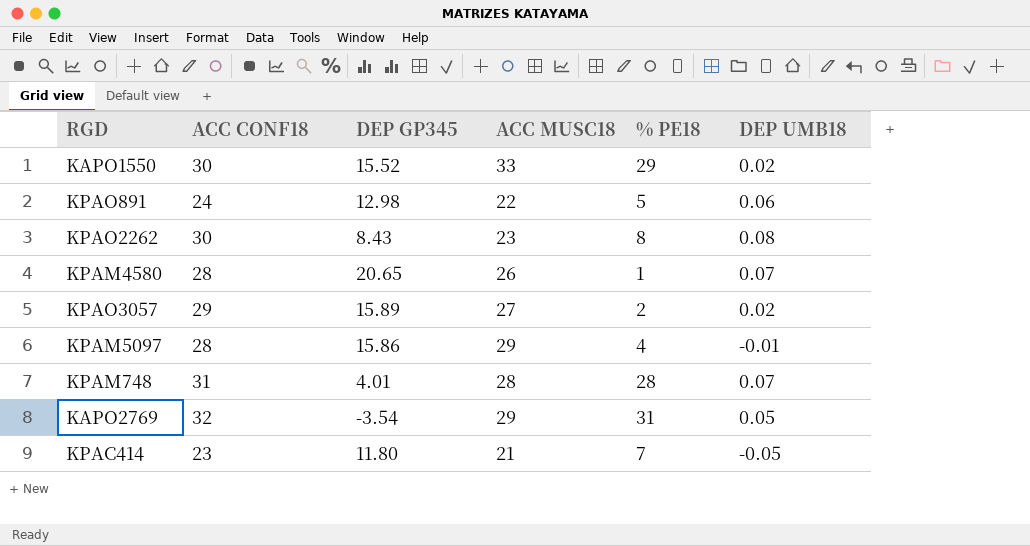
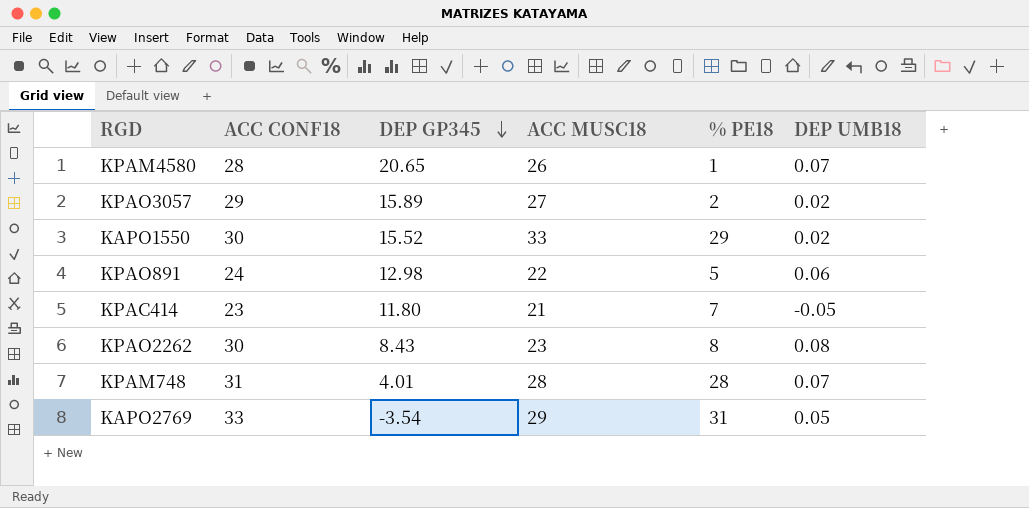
row order: none -> DEP GP345 descending
row KPAM5097: 28 | 15.86 | 29 | 4 | -0.01 -> none
KAPO2769 | ACC CONF18: 32 -> 33

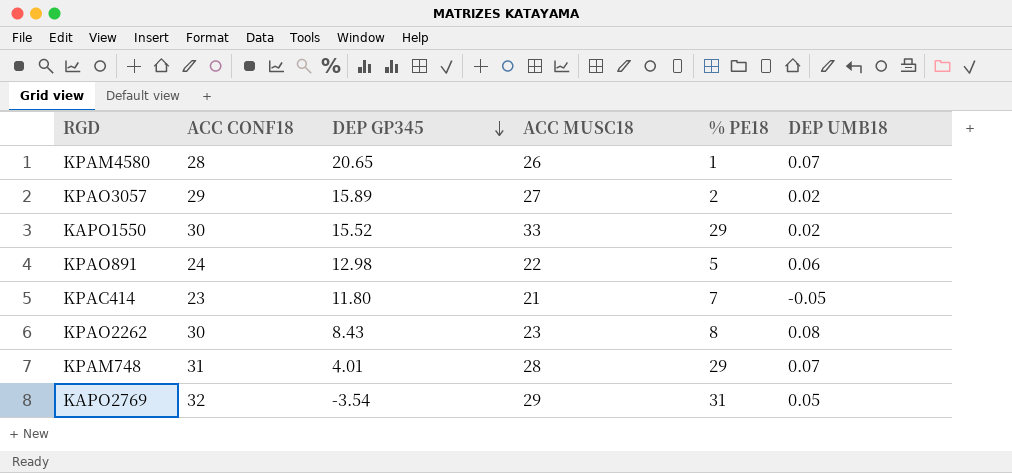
KPAM748 | % PE18: 28 -> 29
KAPO2769 | ACC CONF18: 33 -> 32

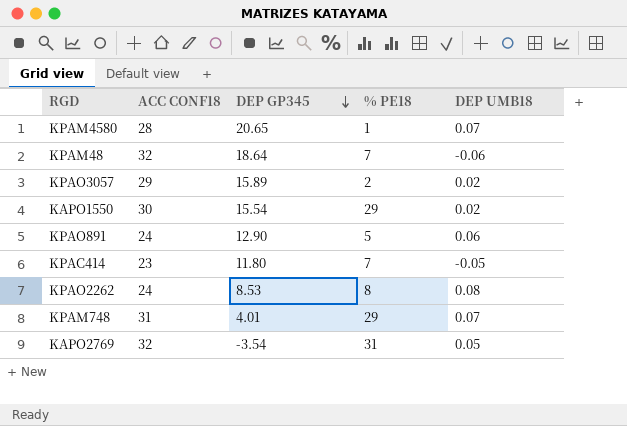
column ACC MUSC18 | position: 4 -> none
row KPAM48: none -> 32 | 18.64 | 7 | -0.06
KAPO1550 | DEP GP345: 15.52 -> 15.54
KPAO891 | DEP GP345: 12.98 -> 12.90
KPAO2262 | ACC CONF18: 30 -> 24
KPAO2262 | DEP GP345: 8.43 -> 8.53

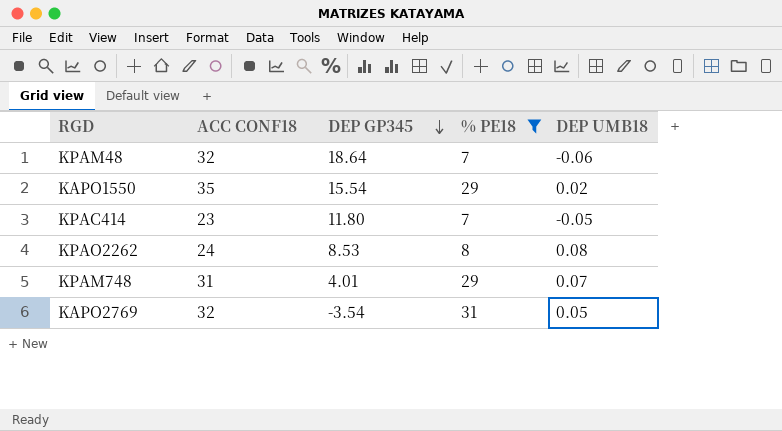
filter: none -> % PE18 >= 7
KAPO1550 | ACC CONF18: 30 -> 35

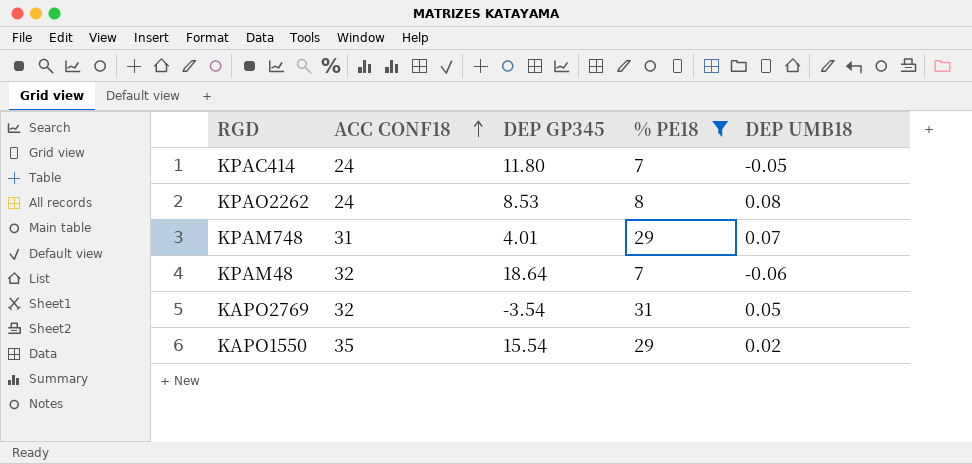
row order: DEP GP345 descending -> ACC CONF18 ascending
KPAC414 | ACC CONF18: 23 -> 24

